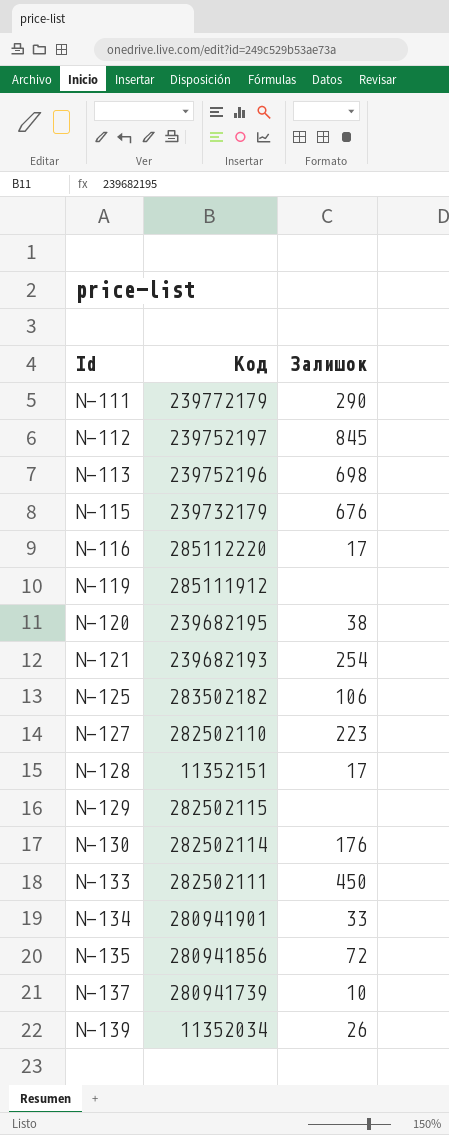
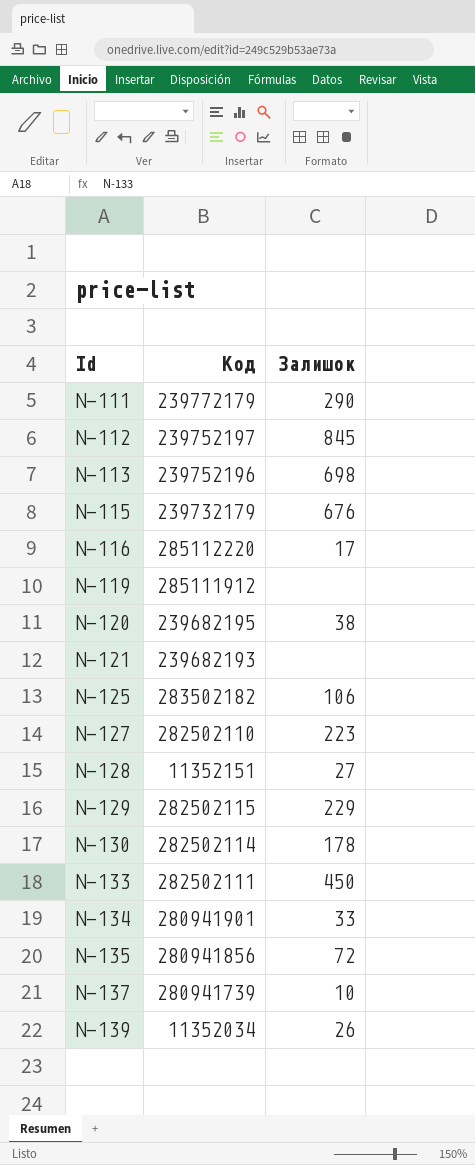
N-121 | Залишок: 254 -> none
N-128 | Залишок: 17 -> 27
N-129 | Залишок: none -> 229
N-130 | Залишок: 176 -> 178

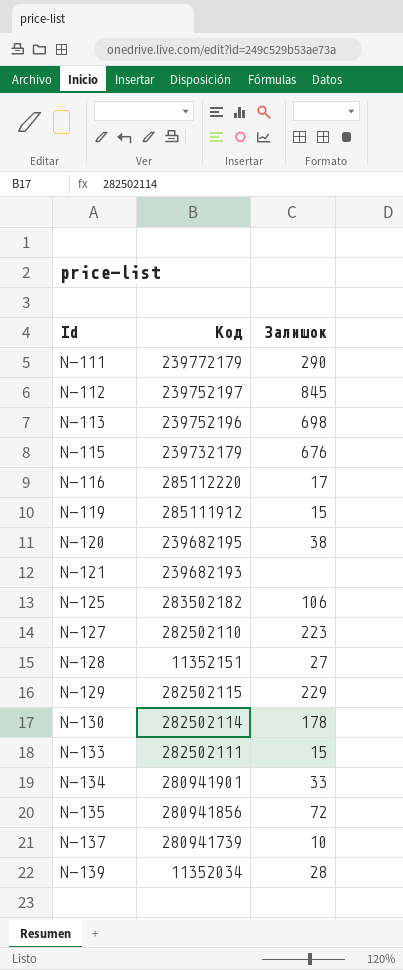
N-119 | Залишок: none -> 15
N-133 | Залишок: 450 -> 15
N-139 | Залишок: 26 -> 28

